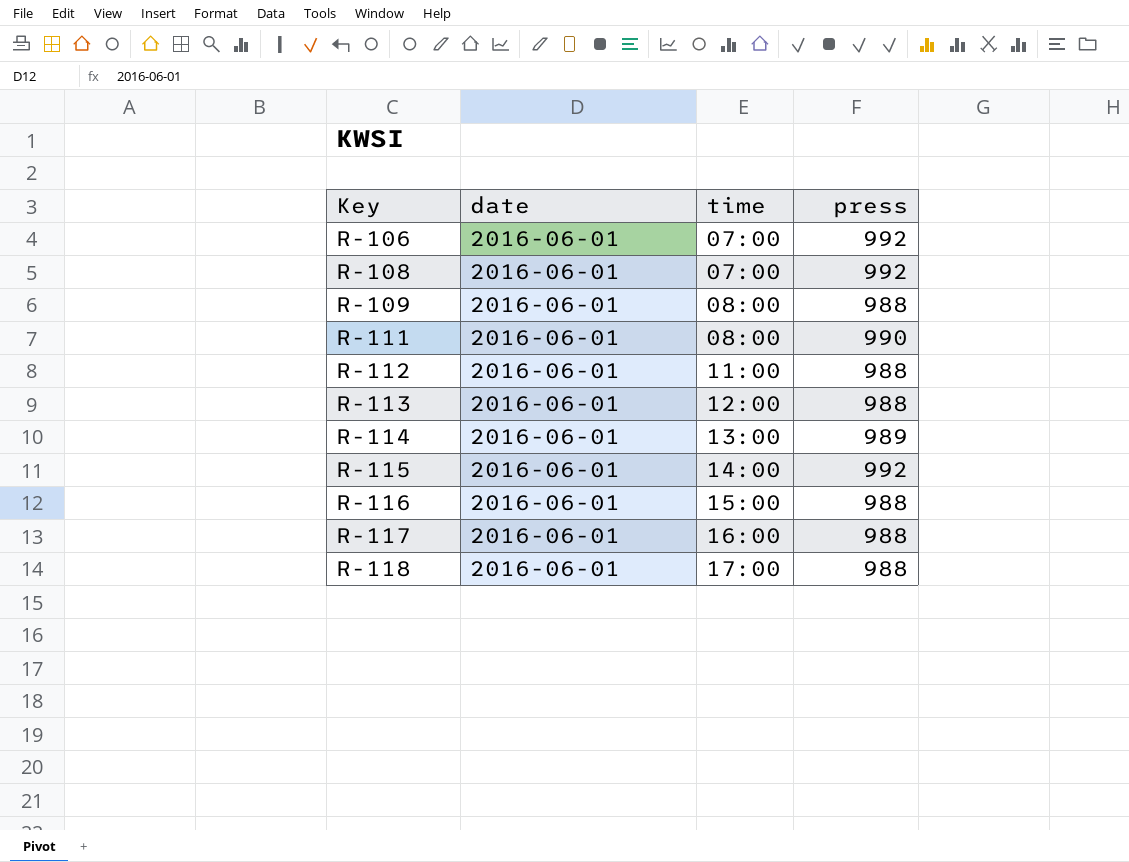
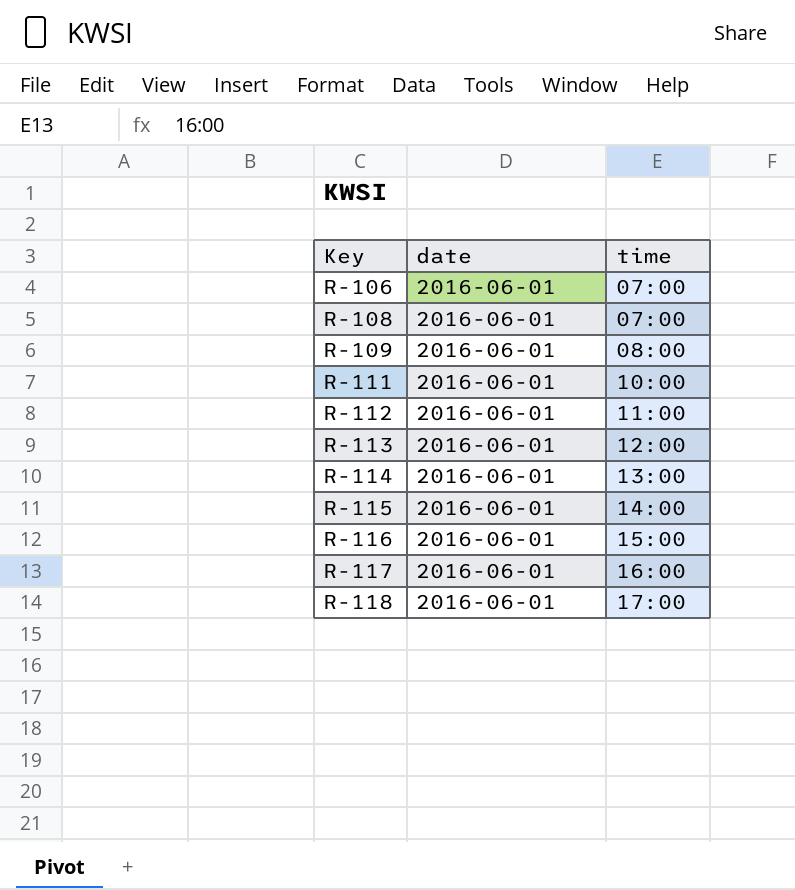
column press | position: 4 -> none
R-111 | time: 08:00 -> 10:00

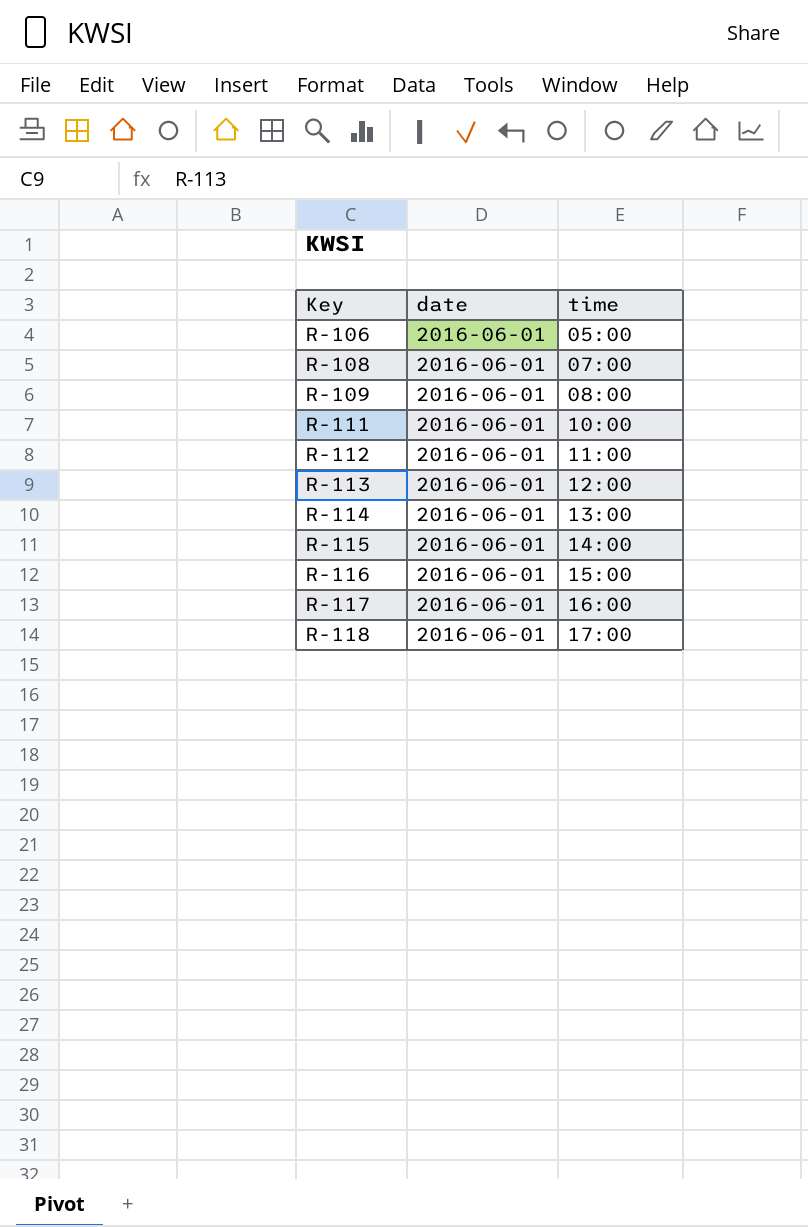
R-106 | time: 07:00 -> 05:00

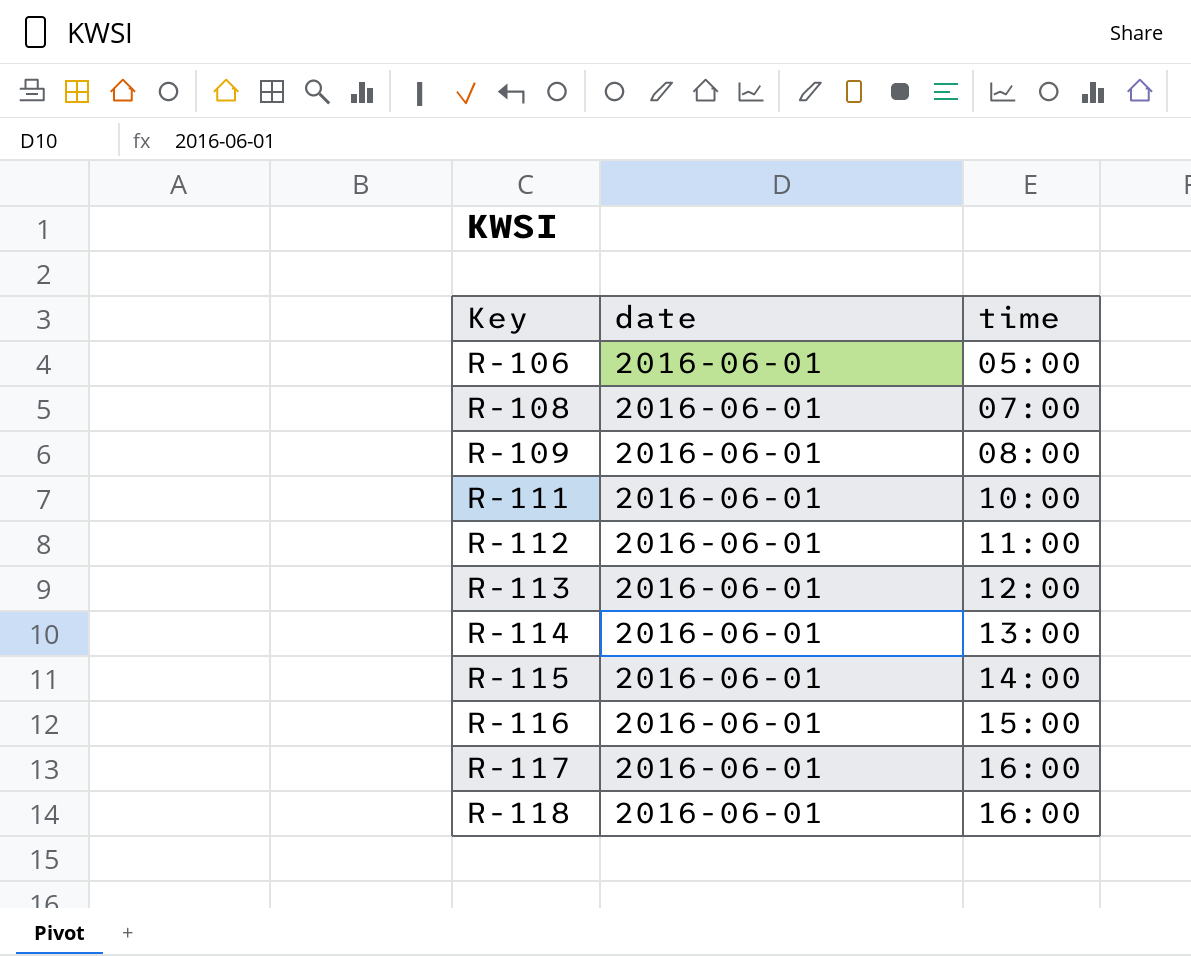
R-118 | time: 17:00 -> 16:00

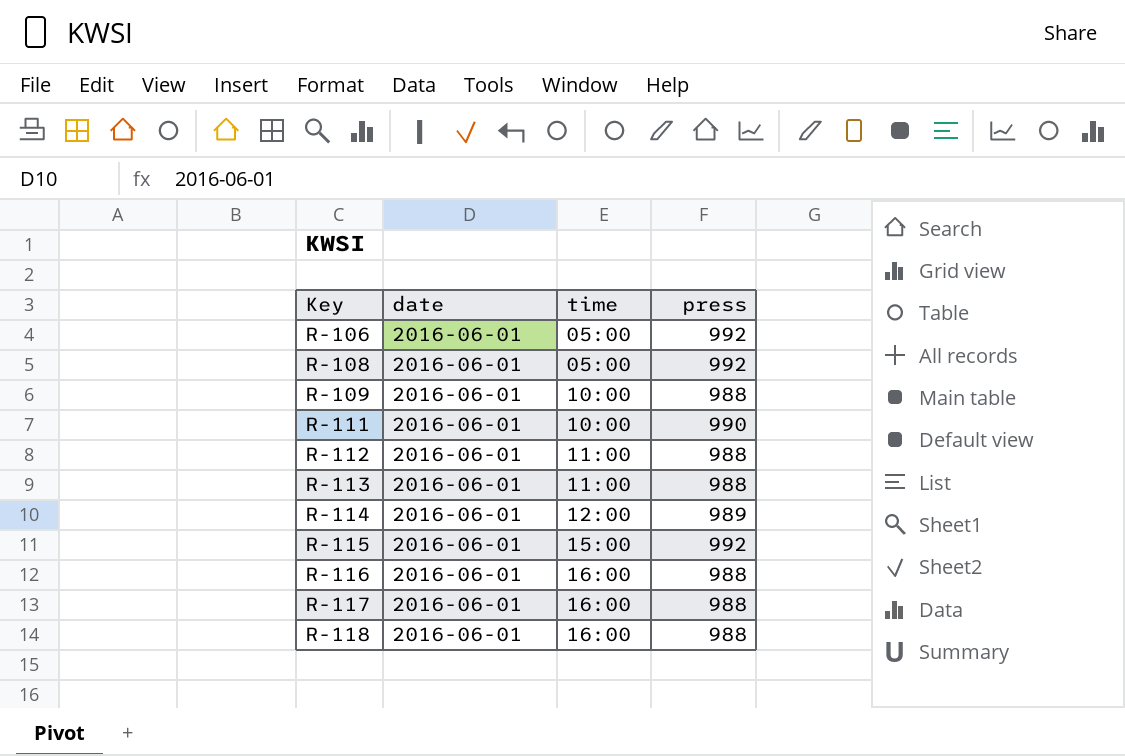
column press | position: none -> 4
R-108 | time: 07:00 -> 05:00
R-109 | time: 08:00 -> 10:00
R-113 | time: 12:00 -> 11:00
R-114 | time: 13:00 -> 12:00
R-115 | time: 14:00 -> 15:00
R-116 | time: 15:00 -> 16:00

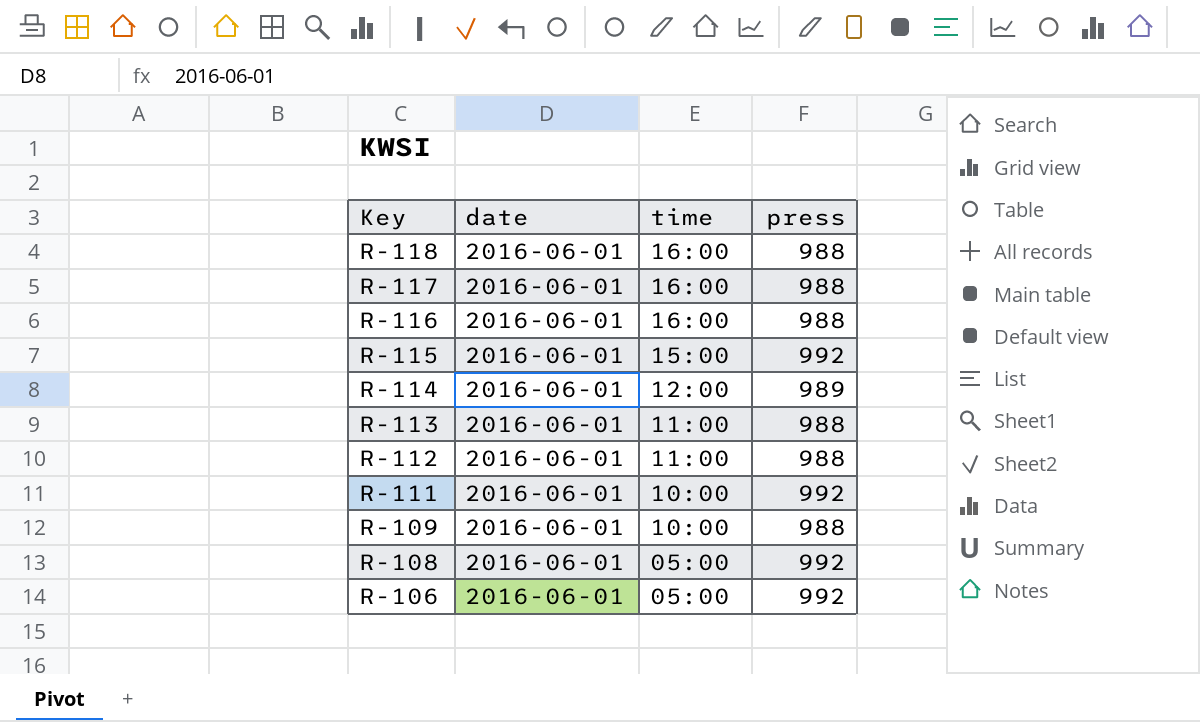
row order: Key ascending -> Key descending
R-111 | press: 990 -> 992

